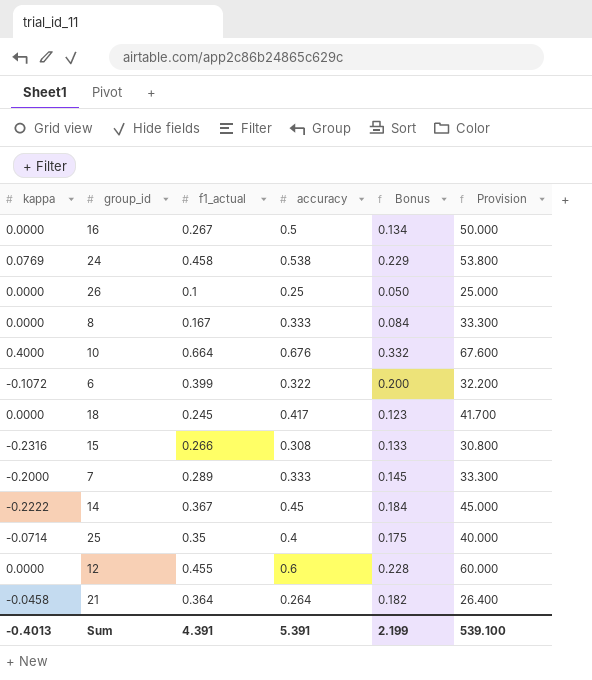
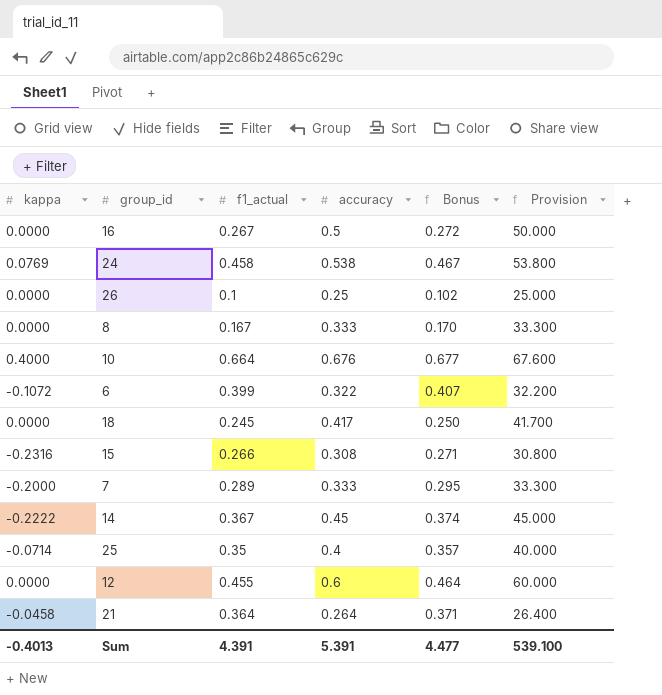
column Bonus | formula: [f1_actual] * 0.5 -> [f1_actual] * 1.02
Sum | Bonus: 2.199 -> 4.477

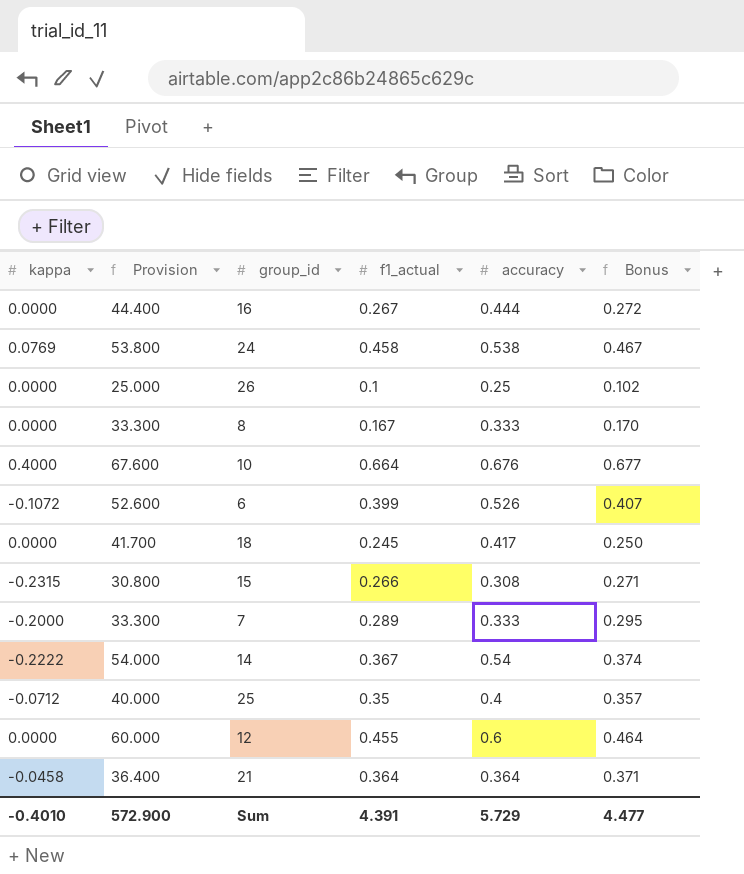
column Provision | position: 6 -> 2
16 | Provision: 50.000 -> 44.400
16 | accuracy: 0.5 -> 0.444
6 | Provision: 32.200 -> 52.600
6 | accuracy: 0.322 -> 0.526
15 | kappa: -0.2316 -> -0.2315
14 | Provision: 45.000 -> 54.000
14 | accuracy: 0.45 -> 0.54
25 | kappa: -0.0714 -> -0.0712
21 | Provision: 26.400 -> 36.400
21 | accuracy: 0.264 -> 0.364
Sum | kappa: -0.4013 -> -0.4010
Sum | Provision: 539.100 -> 572.900
Sum | accuracy: 5.391 -> 5.729

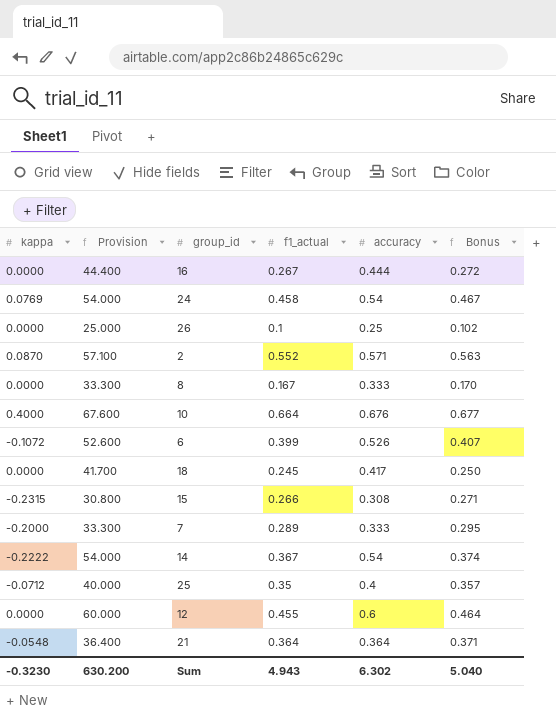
24 | Provision: 53.800 -> 54.000
24 | accuracy: 0.538 -> 0.54
row 2: none -> 0.0870 | 57.100 | 0.552 | 0.571 | 0.563
21 | kappa: -0.0458 -> -0.0548
Sum | kappa: -0.4010 -> -0.3230
Sum | Provision: 572.900 -> 630.200
Sum | f1_actual: 4.391 -> 4.943
Sum | accuracy: 5.729 -> 6.302
Sum | Bonus: 4.477 -> 5.040

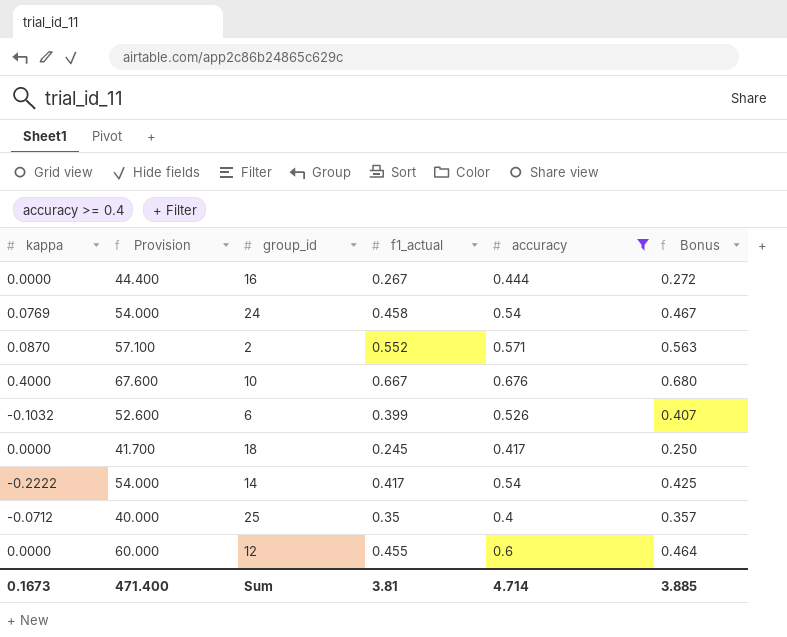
filter: none -> accuracy >= 0.4
10 | f1_actual: 0.664 -> 0.667
10 | Bonus: 0.677 -> 0.680
6 | kappa: -0.1072 -> -0.1032
14 | f1_actual: 0.367 -> 0.417
14 | Bonus: 0.374 -> 0.425
Sum | kappa: -0.3230 -> 0.1673
Sum | Provision: 630.200 -> 471.400
Sum | f1_actual: 4.943 -> 3.81
Sum | accuracy: 6.302 -> 4.714
Sum | Bonus: 5.040 -> 3.885

